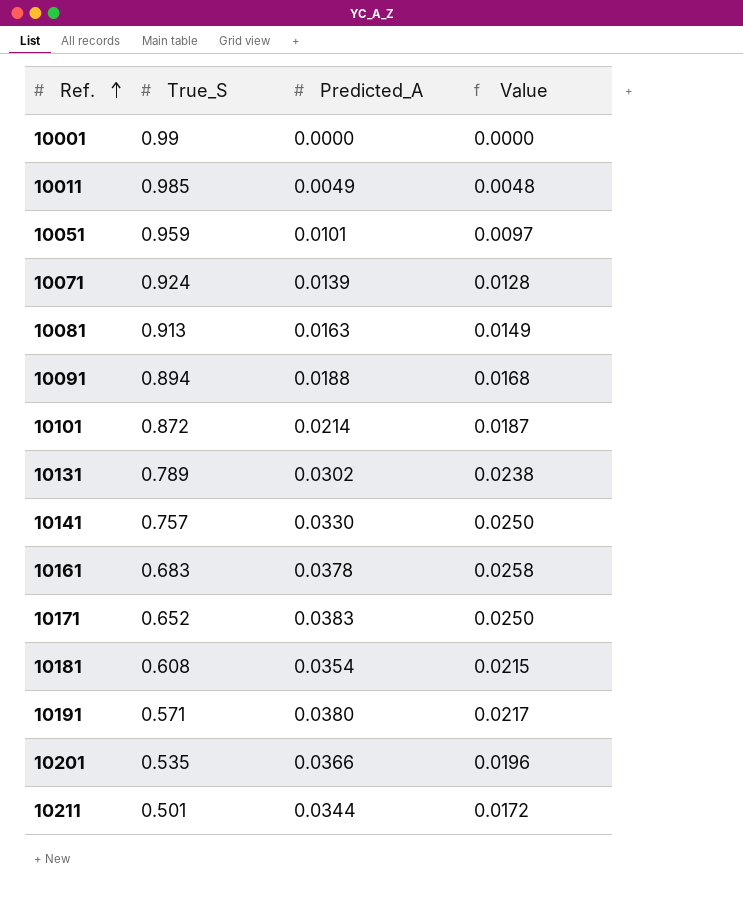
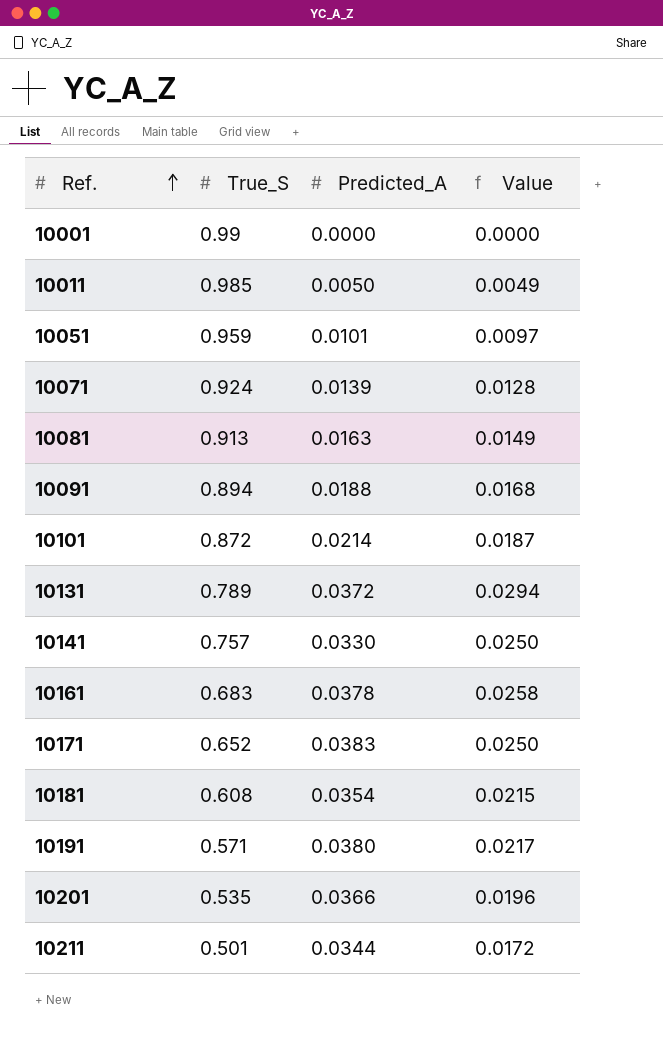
10011 | Predicted_A: 0.0049 -> 0.0050
10011 | Value: 0.0048 -> 0.0049
10131 | Predicted_A: 0.0302 -> 0.0372
10131 | Value: 0.0238 -> 0.0294

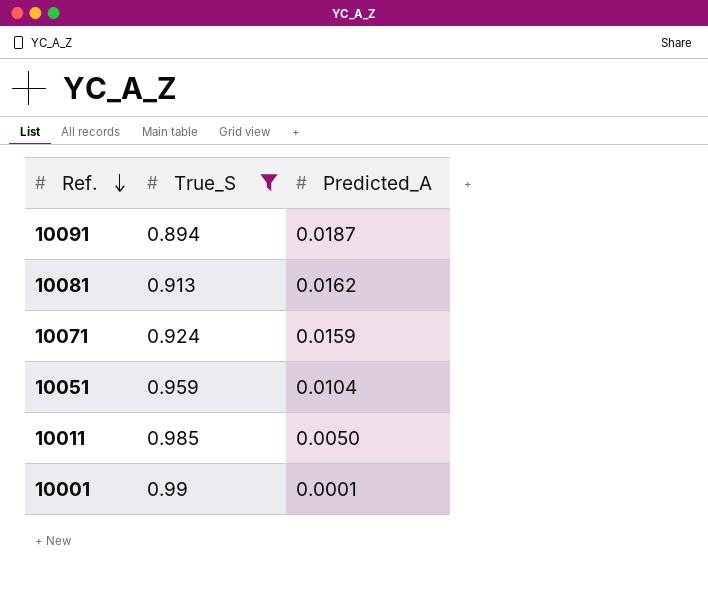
filter: none -> True_S >= 0.894
row order: Ref. ascending -> Ref. descending
column Value | formula: [True_S] * [Predicted_A] -> none
10091 | Predicted_A: 0.0188 -> 0.0187
10081 | Predicted_A: 0.0163 -> 0.0162
10071 | Predicted_A: 0.0139 -> 0.0159
10051 | Predicted_A: 0.0101 -> 0.0104
10001 | Predicted_A: 0.0000 -> 0.0001

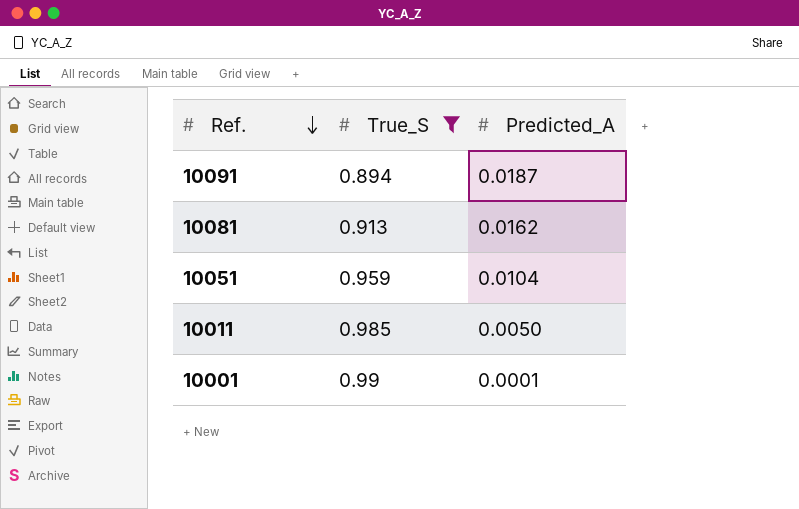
row 10071: 0.924 | 0.0159 -> none

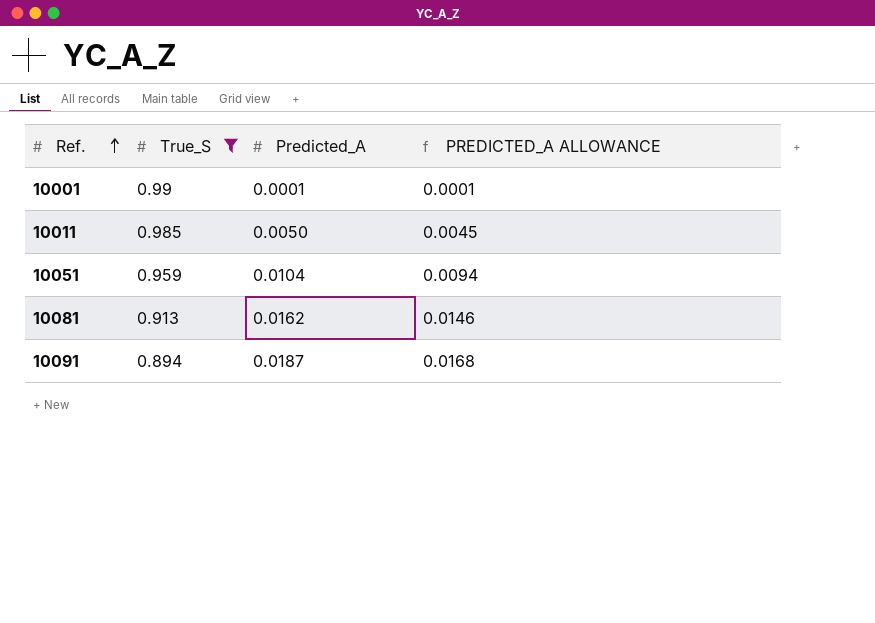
row order: Ref. descending -> Ref. ascending
column PREDICTED_A ALLOWANCE | formula: none -> [Predicted_A] * 0.9

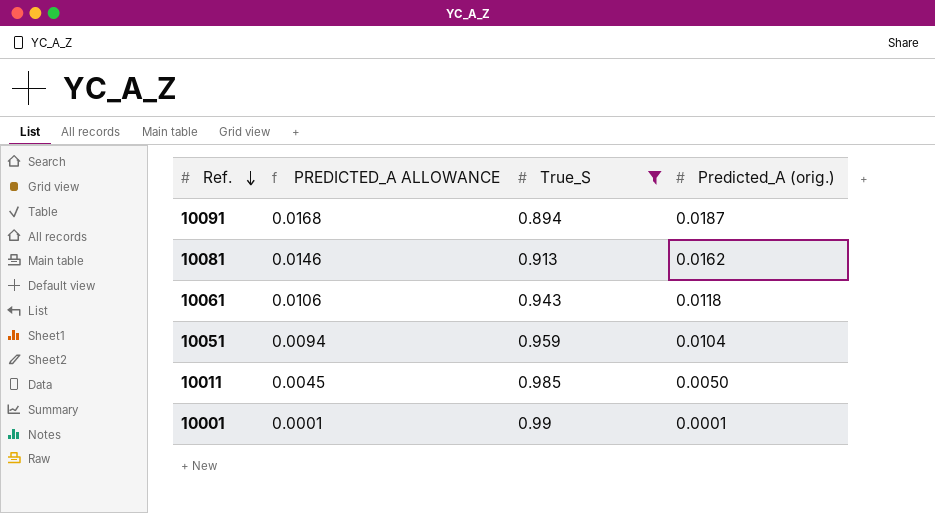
row order: Ref. ascending -> Ref. descending
column PREDICTED_A ALLOWANCE | position: 4 -> 2
column name: Predicted_A -> Predicted_A (orig.)
row 10061: none -> 0.0106 | 0.943 | 0.0118

